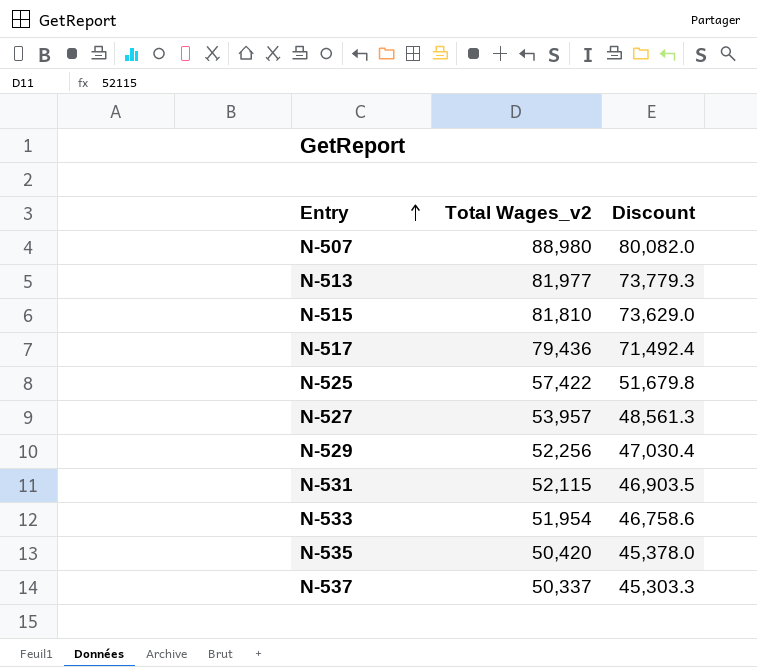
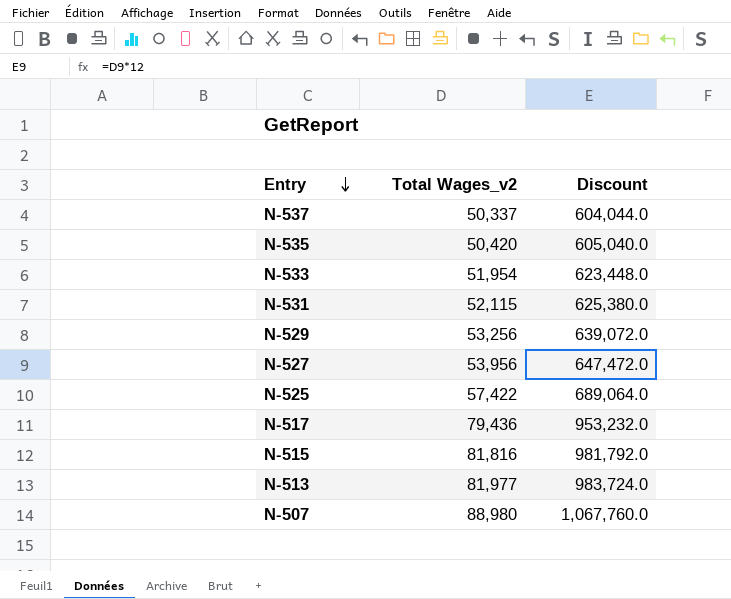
row order: Entry ascending -> Entry descending
column Discount | formula: [Total Wages_v2] * 0.9 -> [Total Wages_v2] * 12
N-529 | Total Wages_v2: 52,256 -> 53,256
N-527 | Total Wages_v2: 53,957 -> 53,956
N-515 | Total Wages_v2: 81,810 -> 81,816

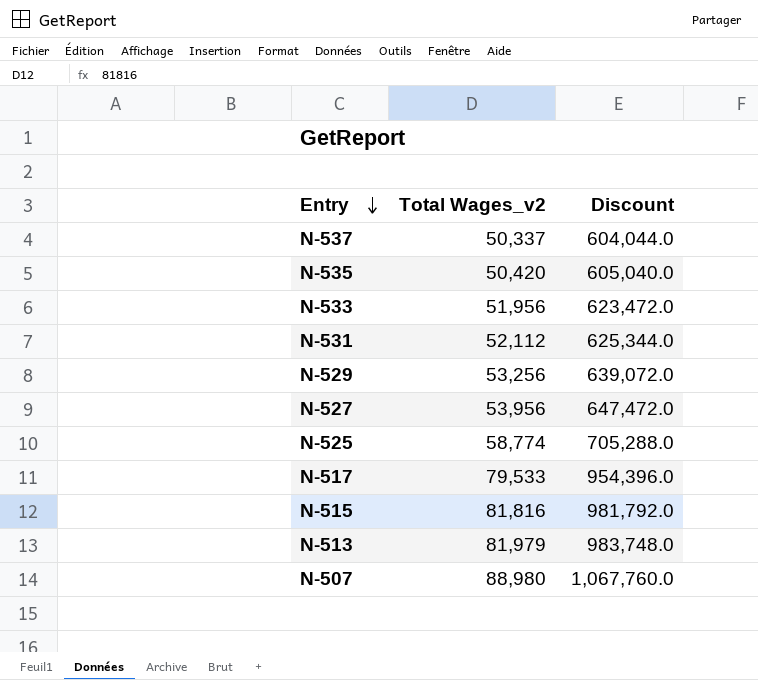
N-533 | Total Wages_v2: 51,954 -> 51,956
N-533 | Discount: 623,448.0 -> 623,472.0
N-531 | Total Wages_v2: 52,115 -> 52,112
N-531 | Discount: 625,380.0 -> 625,344.0
N-525 | Total Wages_v2: 57,422 -> 58,774
N-525 | Discount: 689,064.0 -> 705,288.0
N-517 | Total Wages_v2: 79,436 -> 79,533
N-517 | Discount: 953,232.0 -> 954,396.0
N-513 | Total Wages_v2: 81,977 -> 81,979
N-513 | Discount: 983,724.0 -> 983,748.0

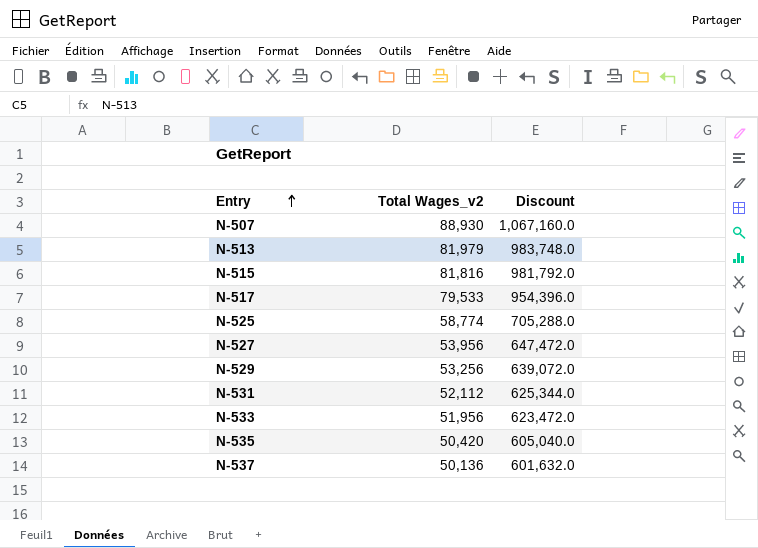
row order: Entry descending -> Entry ascending
N-507 | Total Wages_v2: 88,980 -> 88,930
N-507 | Discount: 1,067,760.0 -> 1,067,160.0
N-537 | Total Wages_v2: 50,337 -> 50,136
N-537 | Discount: 604,044.0 -> 601,632.0

